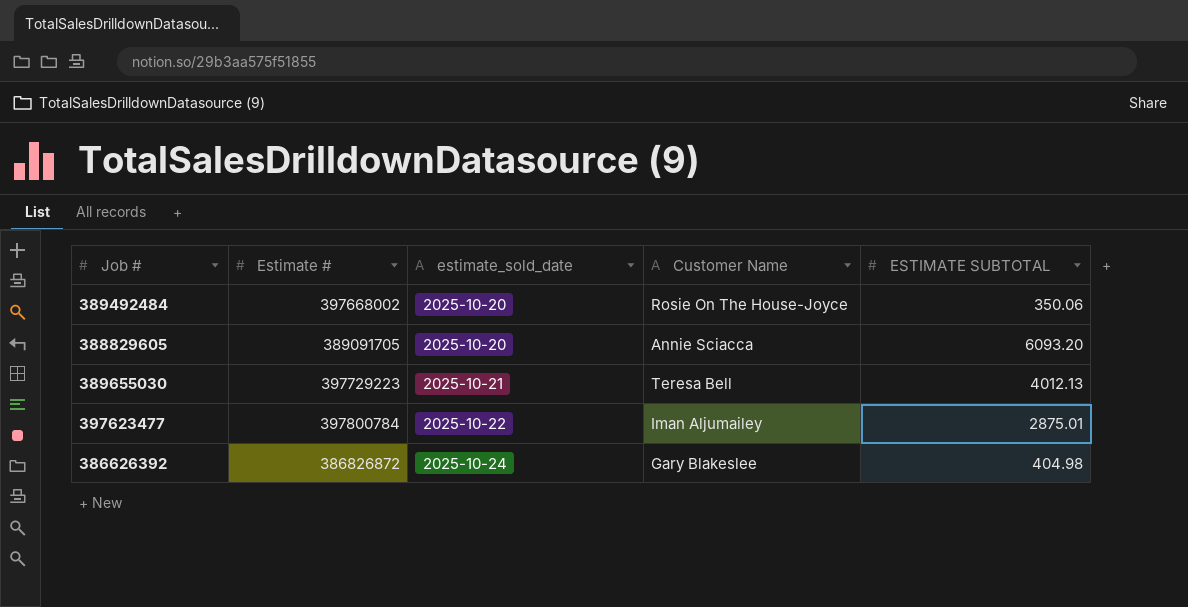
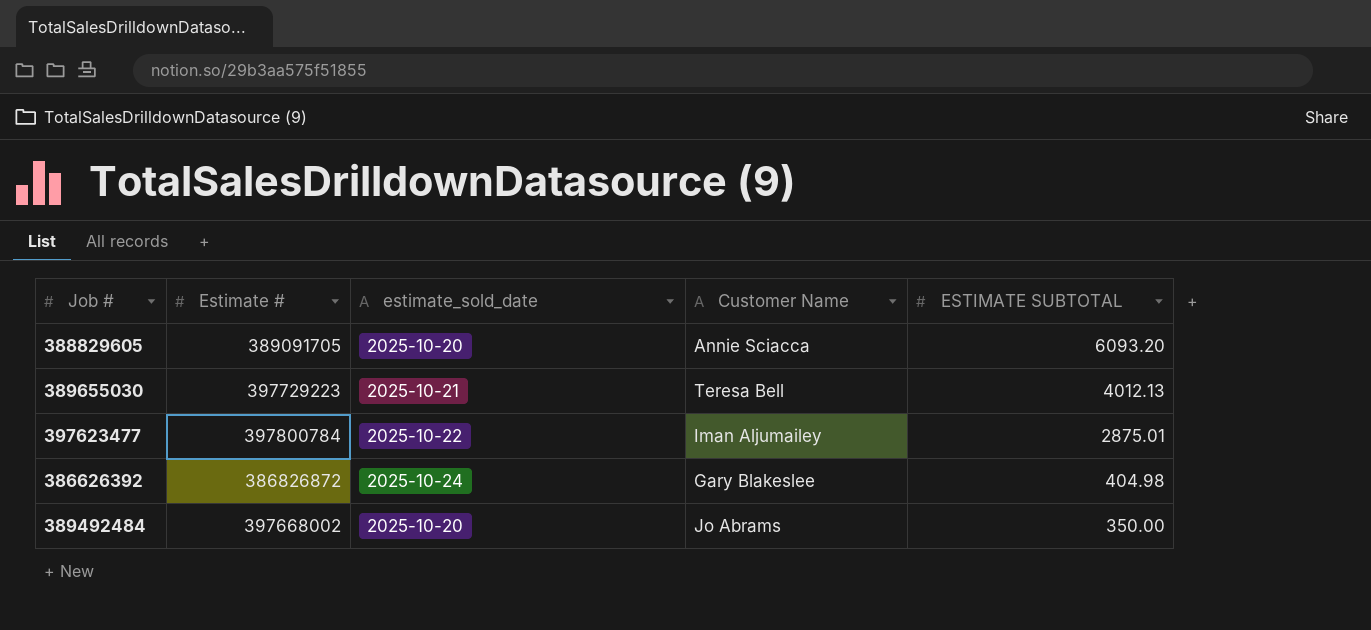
row order: estimate_sold_date ascending -> ESTIMATE SUBTOTAL descending
389492484 | Customer Name: Rosie On The House-Joyce -> Jo Abrams
389492484 | ESTIMATE SUBTOTAL: 350.06 -> 350.00

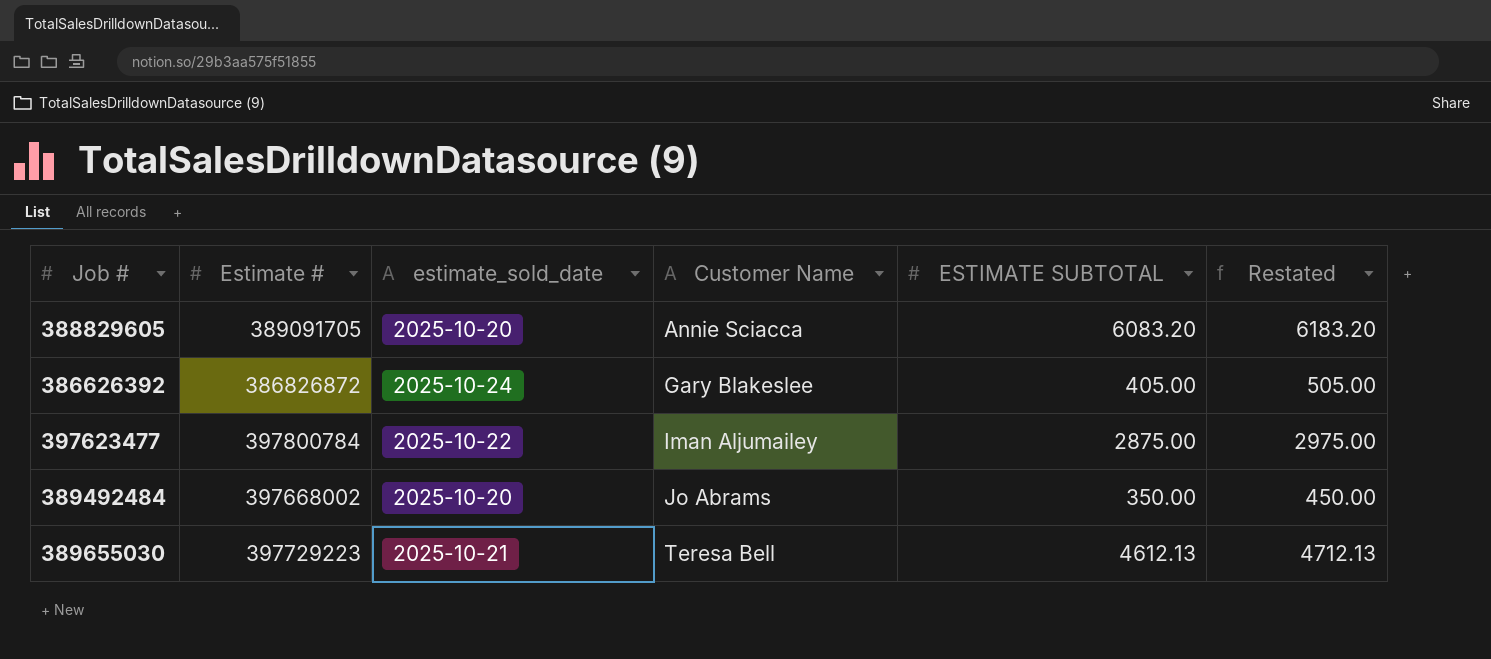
row order: ESTIMATE SUBTOTAL descending -> Customer Name ascending
column Restated | formula: none -> [ESTIMATE SUBTOTAL] + 100
388829605 | ESTIMATE SUBTOTAL: 6093.20 -> 6083.20
386626392 | ESTIMATE SUBTOTAL: 404.98 -> 405.00
397623477 | ESTIMATE SUBTOTAL: 2875.01 -> 2875.00
389655030 | ESTIMATE SUBTOTAL: 4012.13 -> 4612.13

